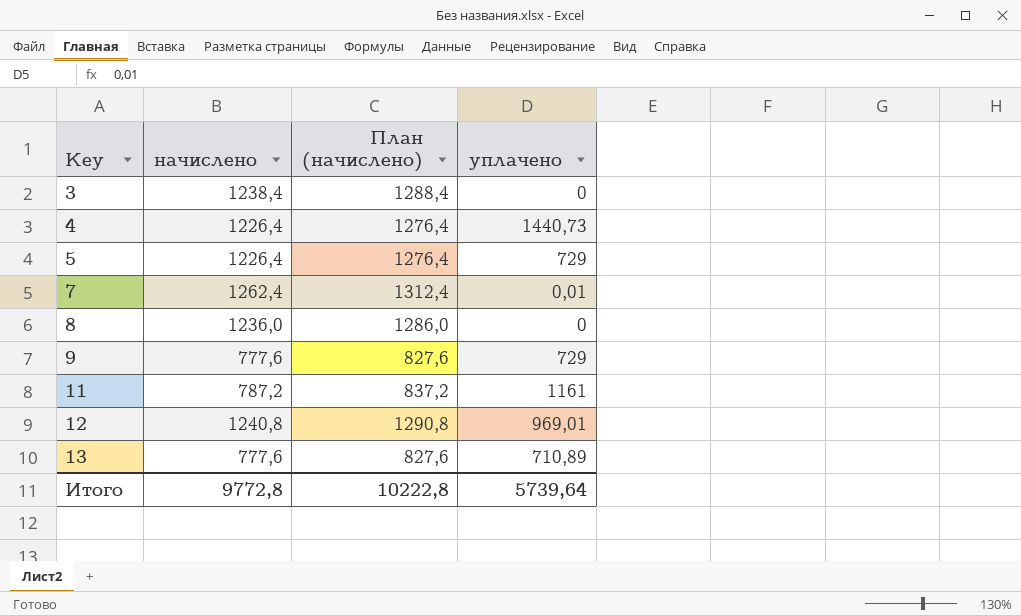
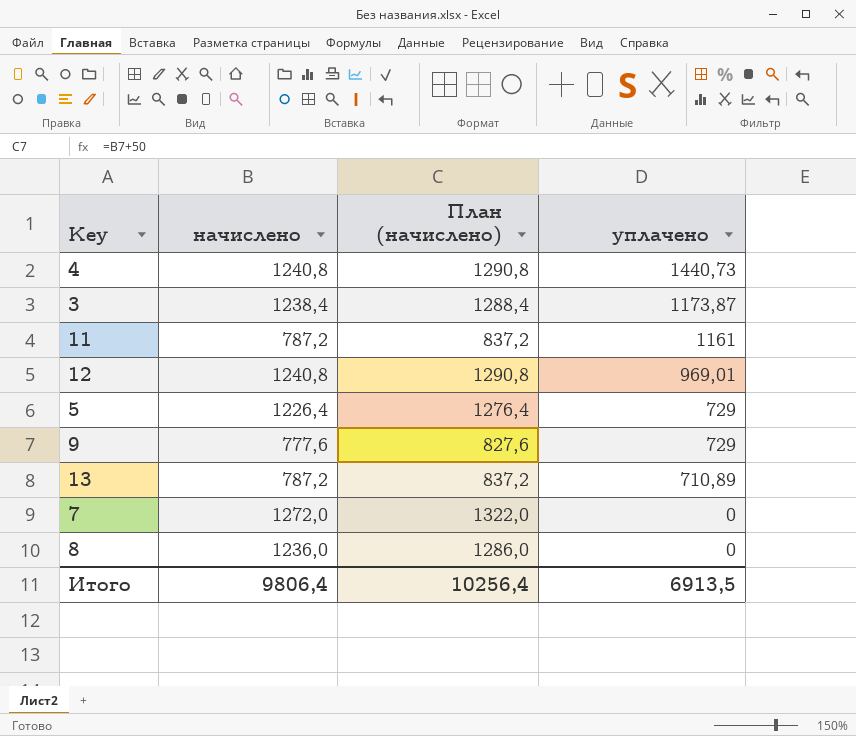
row order: Key ascending -> уплачено descending
4 | начислено: 1226,4 -> 1240,8
4 | План (начислено): 1276,4 -> 1290,8
3 | уплачено: 0 -> 1173,87
13 | начислено: 777,6 -> 787,2
13 | План (начислено): 827,6 -> 837,2
7 | начислено: 1262,4 -> 1272,0
7 | План (начислено): 1312,4 -> 1322,0
7 | уплачено: 0,01 -> 0
Итого | начислено: 9772,8 -> 9806,4
Итого | План (начислено): 10222,8 -> 10256,4
Итого | уплачено: 5739,64 -> 6913,5

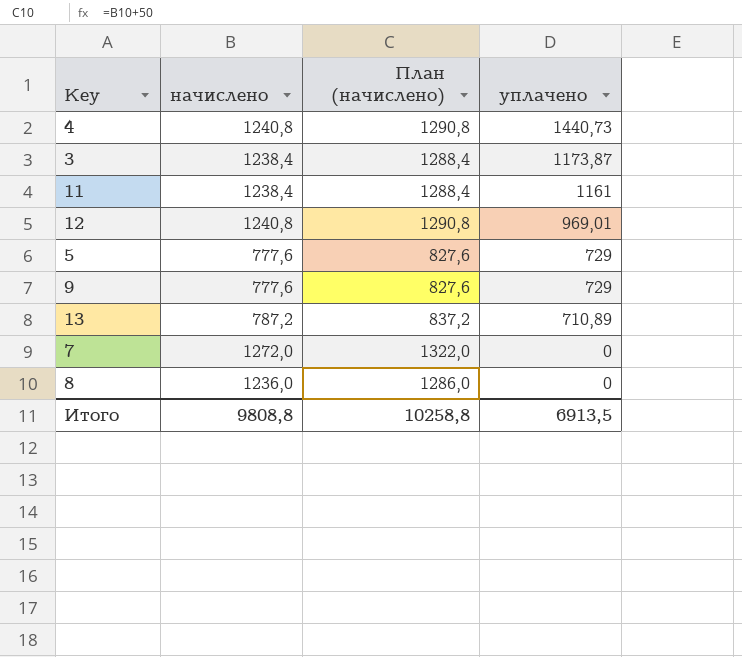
11 | начислено: 787,2 -> 1238,4
11 | План (начислено): 837,2 -> 1288,4
5 | начислено: 1226,4 -> 777,6
5 | План (начислено): 1276,4 -> 827,6
Итого | начислено: 9806,4 -> 9808,8
Итого | План (начислено): 10256,4 -> 10258,8

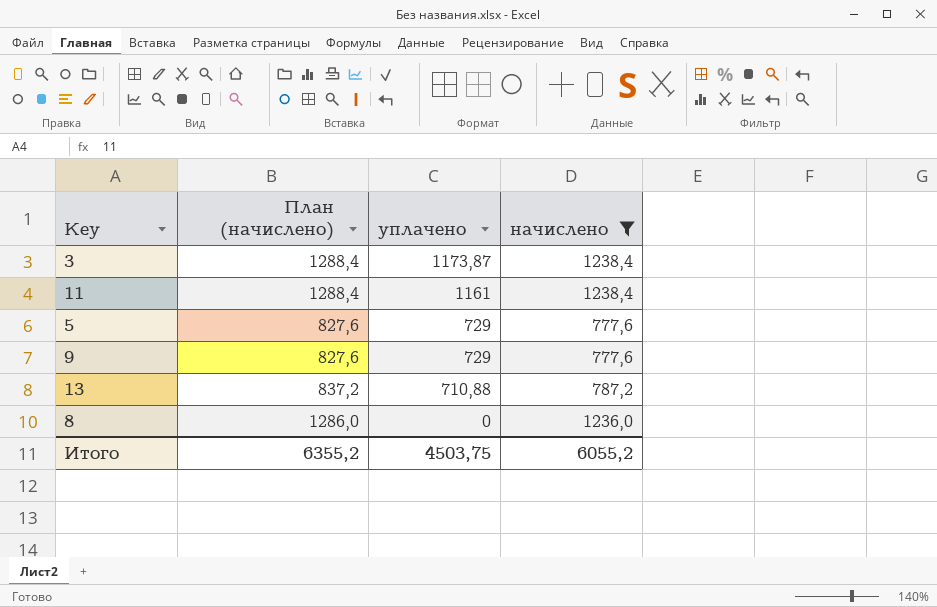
filter: none -> начислено <= 1238,4
column начислено | position: 2 -> 4
13 | уплачено: 710,89 -> 710,88
Итого | План (начислено): 10258,8 -> 6355,2
Итого | уплачено: 6913,5 -> 4503,75
Итого | начислено: 9808,8 -> 6055,2

